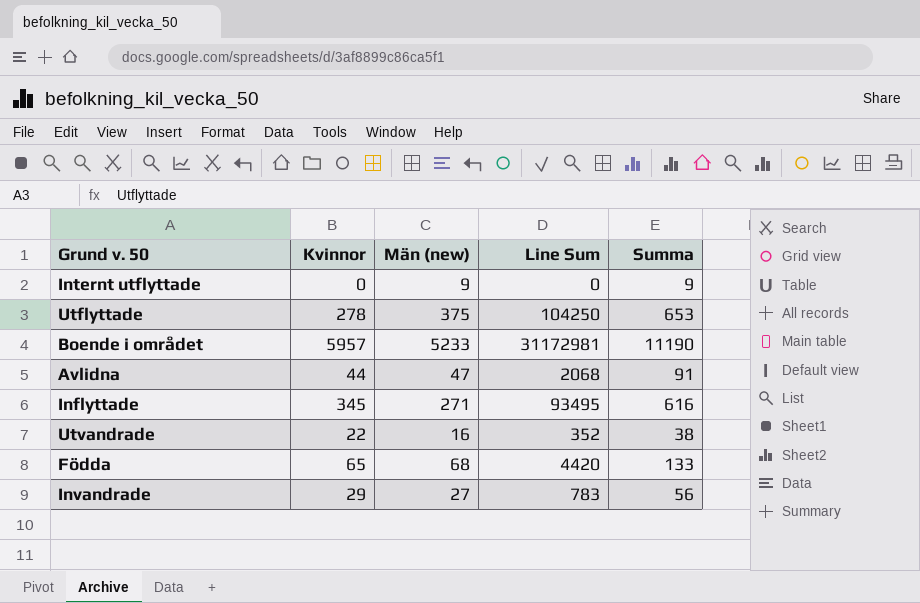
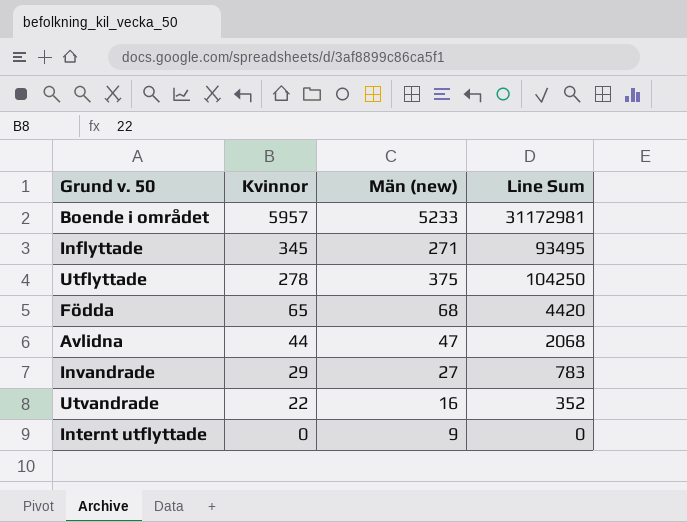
row order: none -> Kvinnor descending
column Summa | formula: [Kvinnor] + [Män (new)] -> none

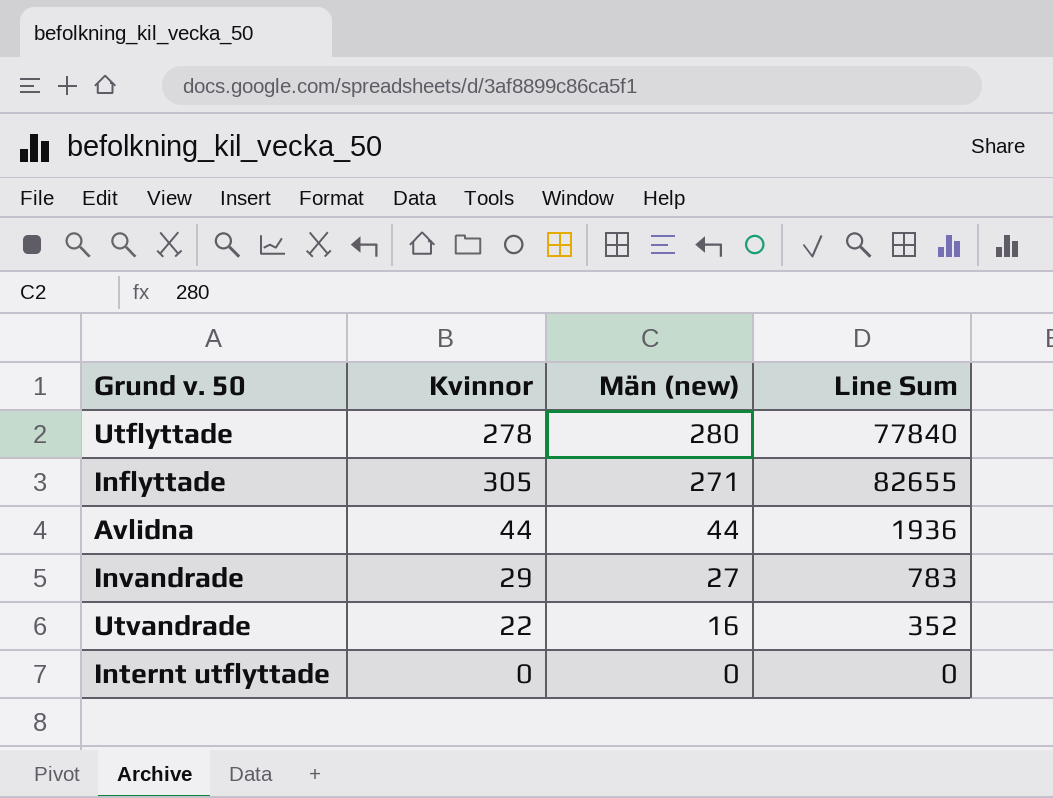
row order: Kvinnor descending -> Män (new) descending
row Boende i området: 5957 | 5233 | 31172981 -> none
row Födda: 65 | 68 | 4420 -> none
Utflyttade | Män (new): 375 -> 280
Utflyttade | Line Sum: 104250 -> 77840
Inflyttade | Kvinnor: 345 -> 305
Inflyttade | Line Sum: 93495 -> 82655
Avlidna | Män (new): 47 -> 44
Avlidna | Line Sum: 2068 -> 1936
Internt utflyttade | Män (new): 9 -> 0

